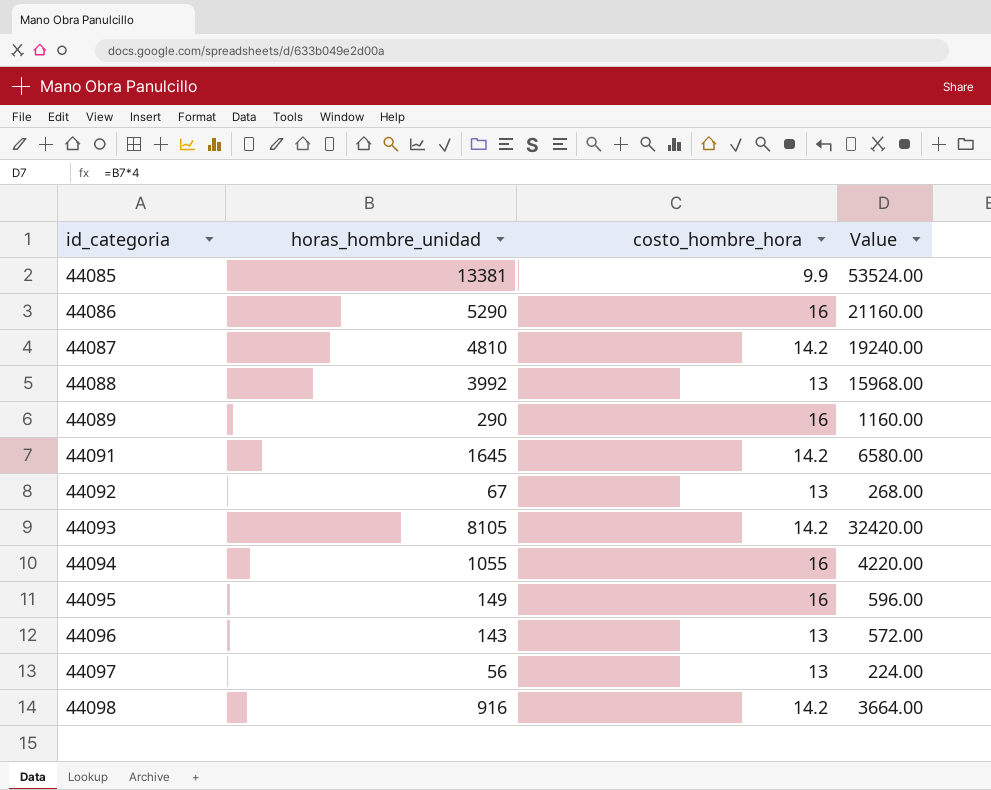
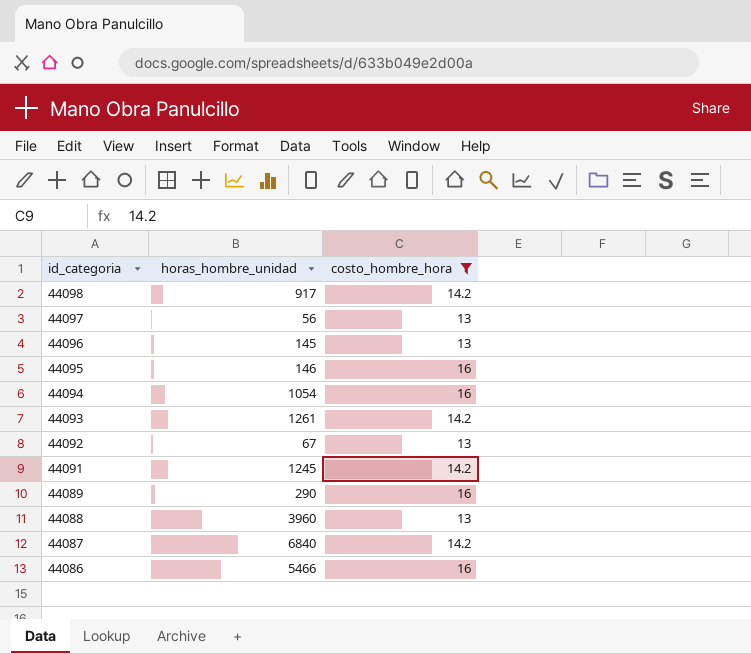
filter: none -> costo_hombre_hora != 9.9
row order: id_categoria ascending -> id_categoria descending
column Value | formula: [horas_hombre_unidad] * 4 -> none
44098 | horas_hombre_unidad: 916 -> 917
44096 | horas_hombre_unidad: 143 -> 145
44095 | horas_hombre_unidad: 149 -> 146
44094 | horas_hombre_unidad: 1055 -> 1054
44093 | horas_hombre_unidad: 8105 -> 1261
44091 | horas_hombre_unidad: 1645 -> 1245
44088 | horas_hombre_unidad: 3992 -> 3960
44087 | horas_hombre_unidad: 4810 -> 6840
44086 | horas_hombre_unidad: 5290 -> 5466

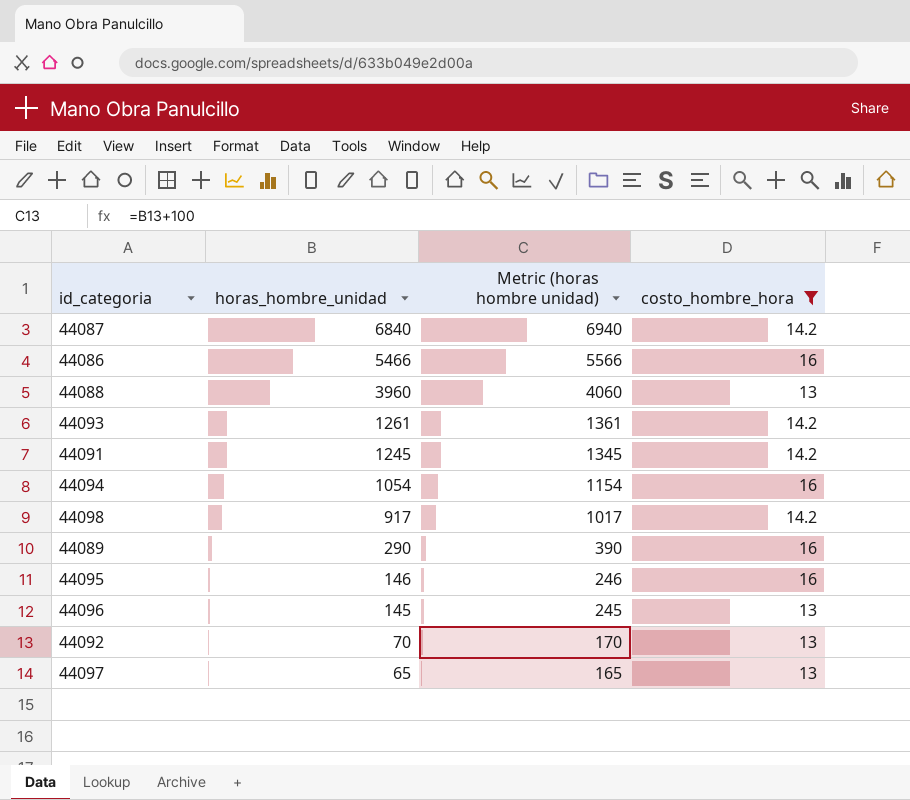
row order: id_categoria descending -> horas_hombre_unidad descending
column Metric (horas hombre unidad) | formula: none -> [horas_hombre_unidad] + 100
44092 | horas_hombre_unidad: 67 -> 70
44097 | horas_hombre_unidad: 56 -> 65

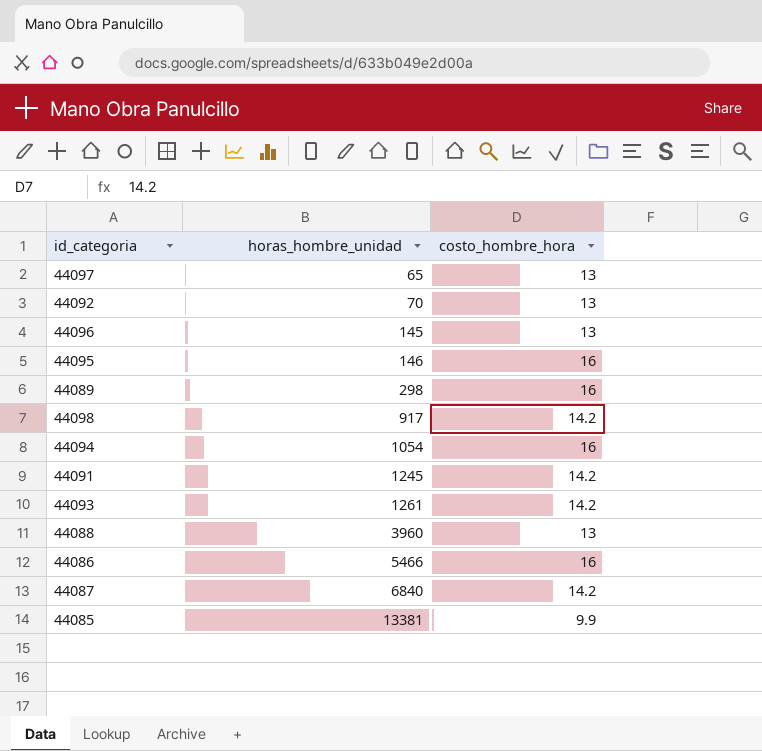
filter: costo_hombre_hora != 9.9 -> none
row order: horas_hombre_unidad descending -> horas_hombre_unidad ascending
column Metric (horas hombre unidad) | formula: [horas_hombre_unidad] + 100 -> none
44089 | horas_hombre_unidad: 290 -> 298

